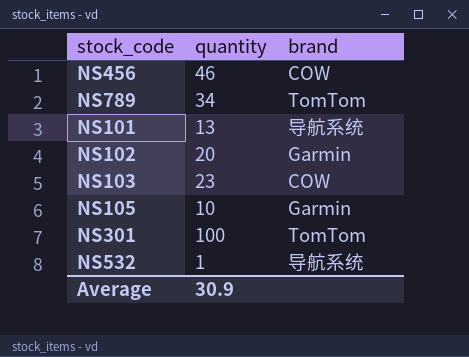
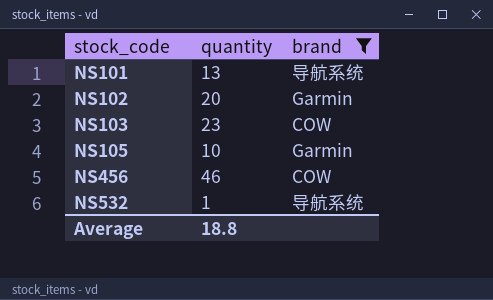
filter: none -> brand != TomTom
row order: none -> stock_code ascending
Average | quantity: 30.9 -> 18.8

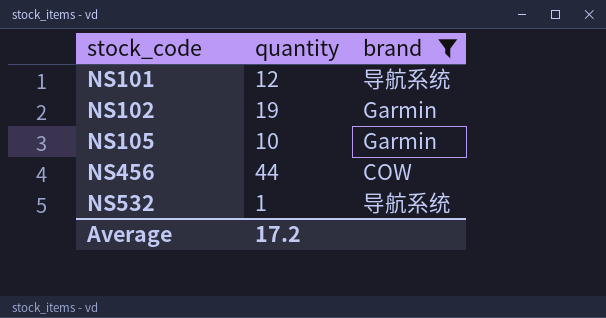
row NS103: 23 | COW -> none
NS101 | quantity: 13 -> 12
NS102 | quantity: 20 -> 19
NS456 | quantity: 46 -> 44
Average | quantity: 18.8 -> 17.2

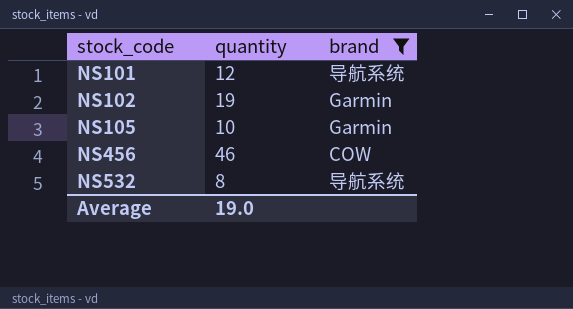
NS456 | quantity: 44 -> 46
NS532 | quantity: 1 -> 8
Average | quantity: 17.2 -> 19.0

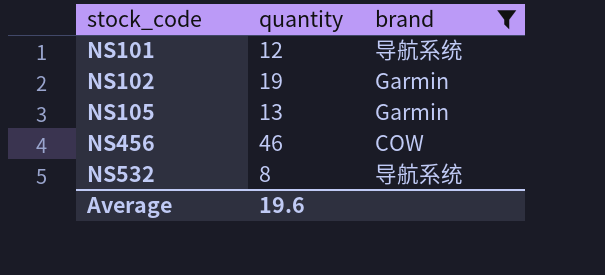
NS105 | quantity: 10 -> 13
Average | quantity: 19.0 -> 19.6

